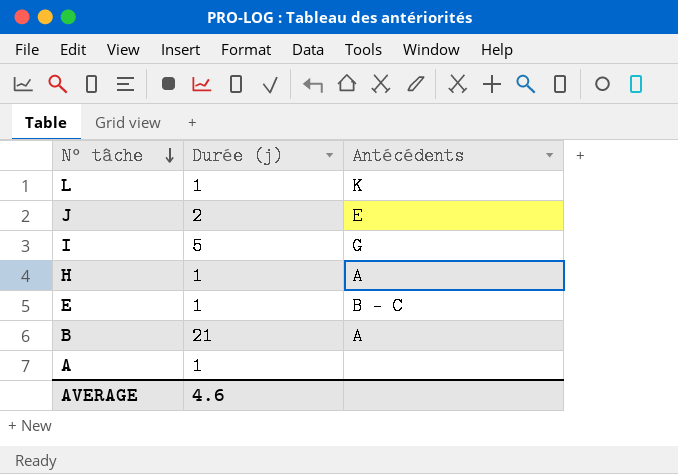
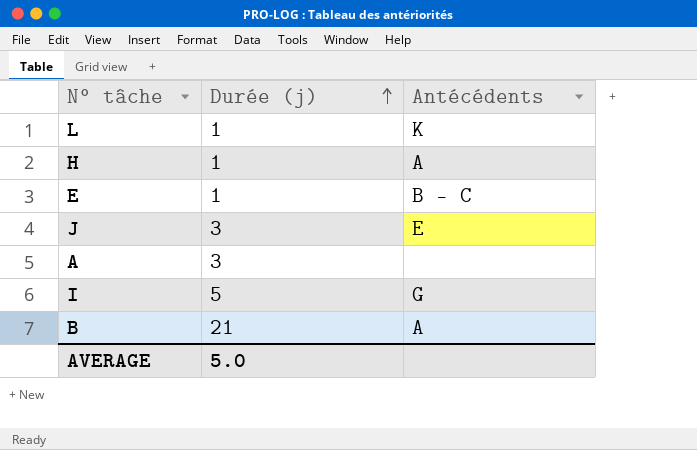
row order: N° tâche descending -> Durée (j) ascending
J | Durée (j): 2 -> 3
A | Durée (j): 1 -> 3
AVERAGE | Durée (j): 4.6 -> 5.0

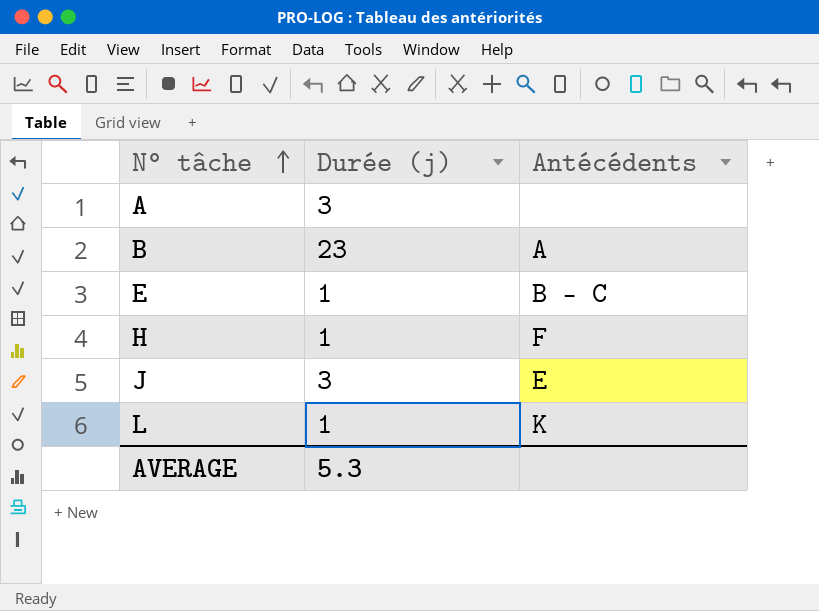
row order: Durée (j) ascending -> N° tâche ascending
row I: 5 | G -> none
B | Durée (j): 21 -> 23
H | Antécédents: A -> F
AVERAGE | Durée (j): 5.0 -> 5.3

